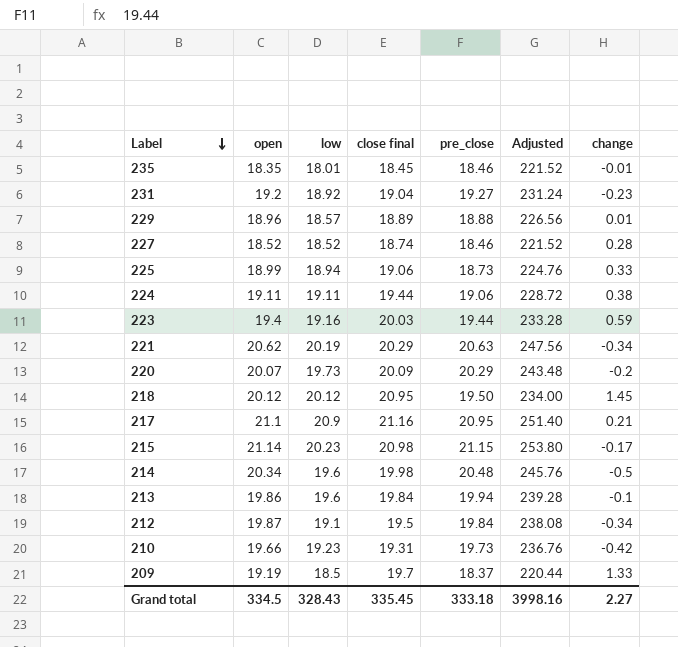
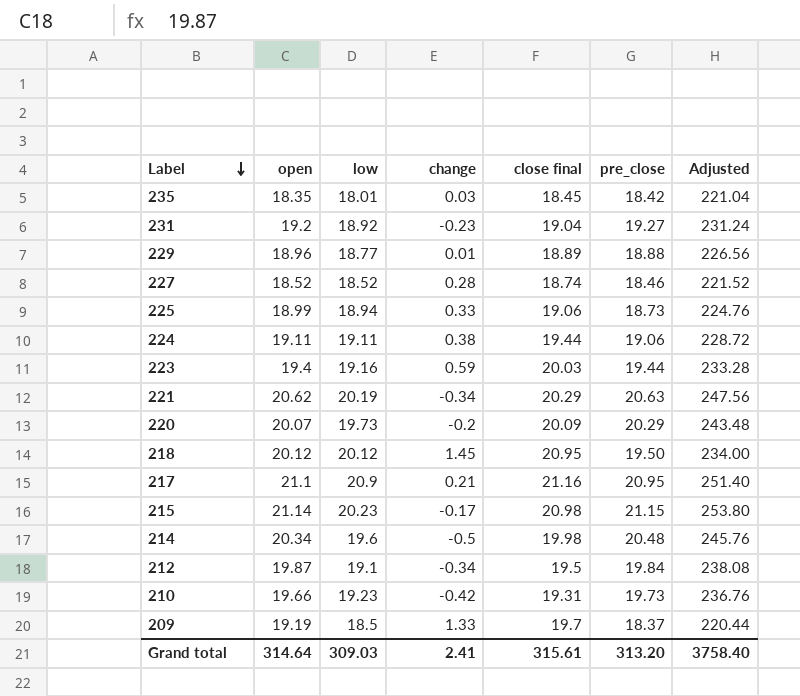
column change | position: 7 -> 4
row 213: 19.86 | 19.6 | 19.84 | 19.94 | 239.28 | -0.1 -> none
235 | change: -0.01 -> 0.03
235 | pre_close: 18.46 -> 18.42
235 | Adjusted: 221.52 -> 221.04
229 | low: 18.57 -> 18.77
Grand total | open: 334.5 -> 314.64
Grand total | low: 328.43 -> 309.03
Grand total | change: 2.27 -> 2.41
Grand total | close final: 335.45 -> 315.61
Grand total | pre_close: 333.18 -> 313.20
Grand total | Adjusted: 3998.16 -> 3758.40

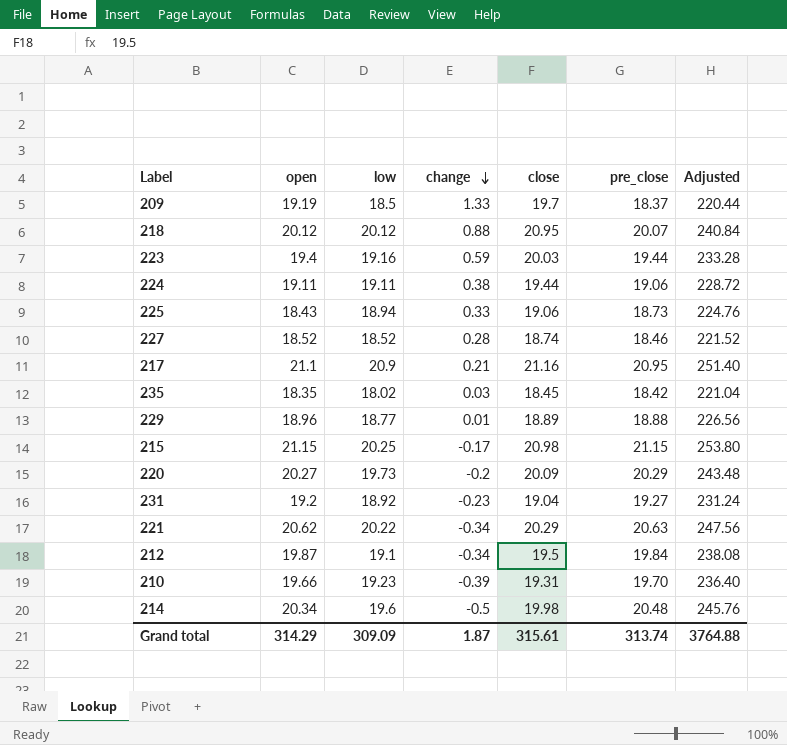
row order: Label descending -> change descending
column name: close final -> close
218 | change: 1.45 -> 0.88
218 | pre_close: 19.50 -> 20.07
218 | Adjusted: 234.00 -> 240.84
225 | open: 18.99 -> 18.43
235 | low: 18.01 -> 18.02
215 | open: 21.14 -> 21.15
215 | low: 20.23 -> 20.25
220 | open: 20.07 -> 20.27
221 | low: 20.19 -> 20.22
210 | change: -0.42 -> -0.39
210 | pre_close: 19.73 -> 19.70
210 | Adjusted: 236.76 -> 236.40
Grand total | open: 314.64 -> 314.29
Grand total | low: 309.03 -> 309.09
Grand total | change: 2.41 -> 1.87
Grand total | pre_close: 313.20 -> 313.74
Grand total | Adjusted: 3758.40 -> 3764.88

